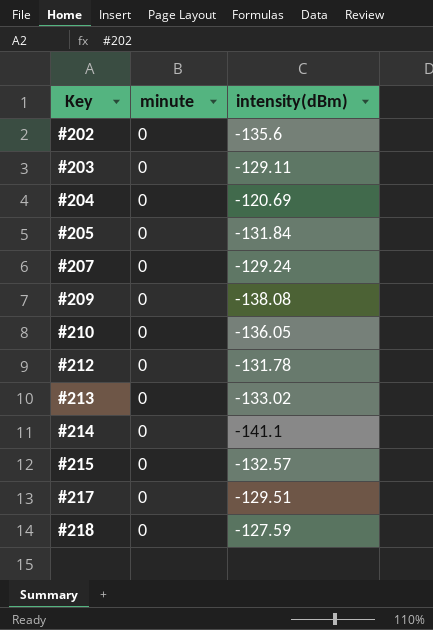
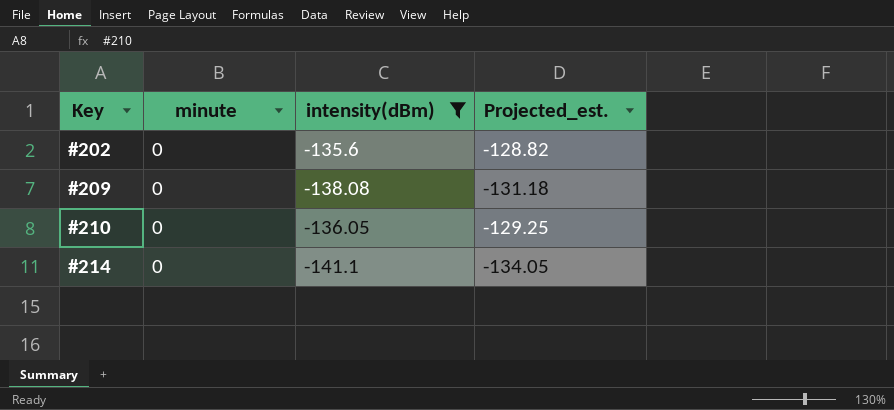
filter: none -> intensity(dBm) <= -135.6
column Projected_est. | formula: none -> [intensity(dBm)] * 0.95

